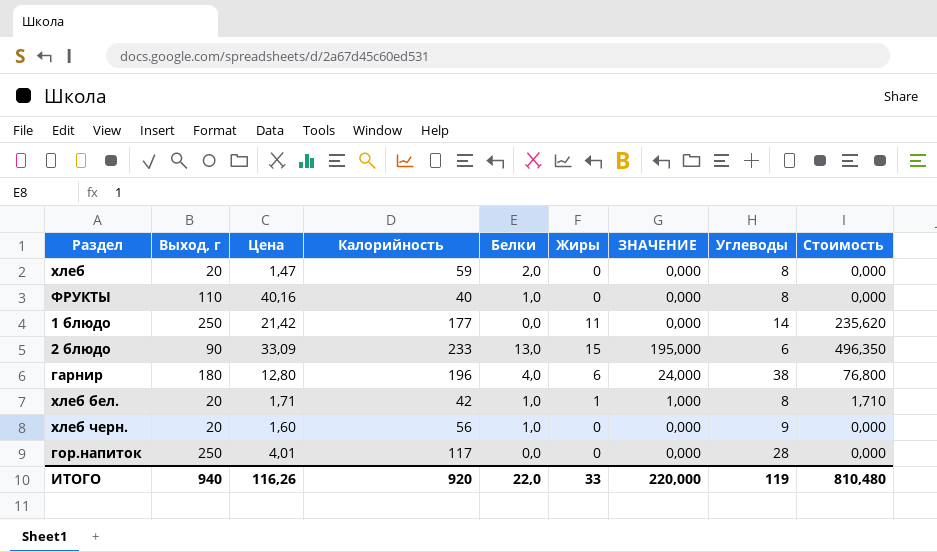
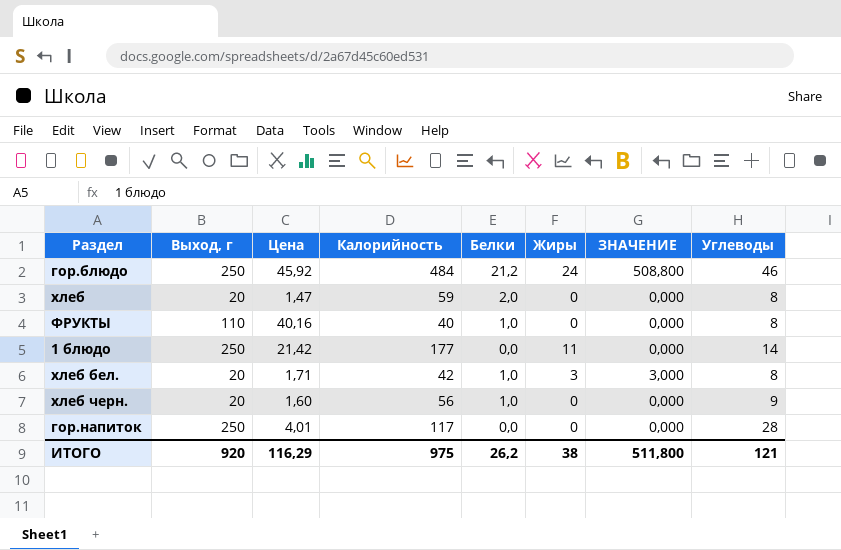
column Стоимость | formula: [Цена] * [Жиры] -> none
row 2 блюдо: 90 | 33,09 | 233 | 13,0 | 15 | 195,000 | 6 | 496,350 -> none
row гарнир: 180 | 12,80 | 196 | 4,0 | 6 | 24,000 | 38 | 76,800 -> none
row гор.блюдо: none -> 250 | 45,92 | 484 | 21,2 | 24 | 508,800 | 46
хлеб бел. | Жиры: 1 -> 3
хлеб бел. | ЗНАЧЕНИЕ: 1,000 -> 3,000
ИТОГО | Выход, г: 940 -> 920
ИТОГО | Цена: 116,26 -> 116,29
ИТОГО | Калорийность: 920 -> 975
ИТОГО | Белки: 22,0 -> 26,2
ИТОГО | Жиры: 33 -> 38
ИТОГО | ЗНАЧЕНИЕ: 220,000 -> 511,800
ИТОГО | Углеводы: 119 -> 121

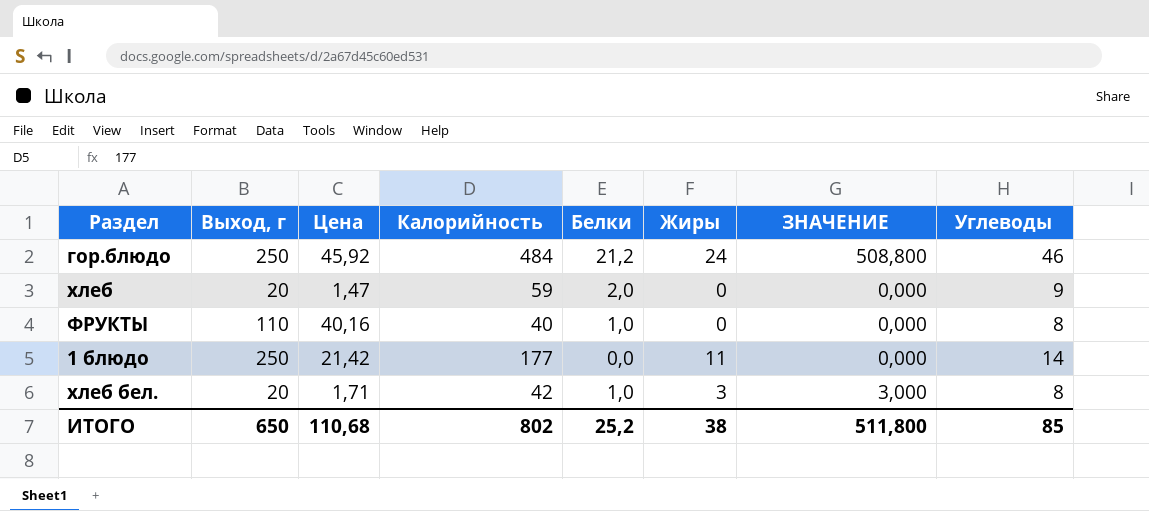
row хлеб черн.: 20 | 1,60 | 56 | 1,0 | 0 | 0,000 | 9 -> none
row гор.напиток: 250 | 4,01 | 117 | 0,0 | 0 | 0,000 | 28 -> none
хлеб | Углеводы: 8 -> 9
ИТОГО | Выход, г: 920 -> 650
ИТОГО | Цена: 116,29 -> 110,68
ИТОГО | Калорийность: 975 -> 802
ИТОГО | Белки: 26,2 -> 25,2
ИТОГО | Углеводы: 121 -> 85

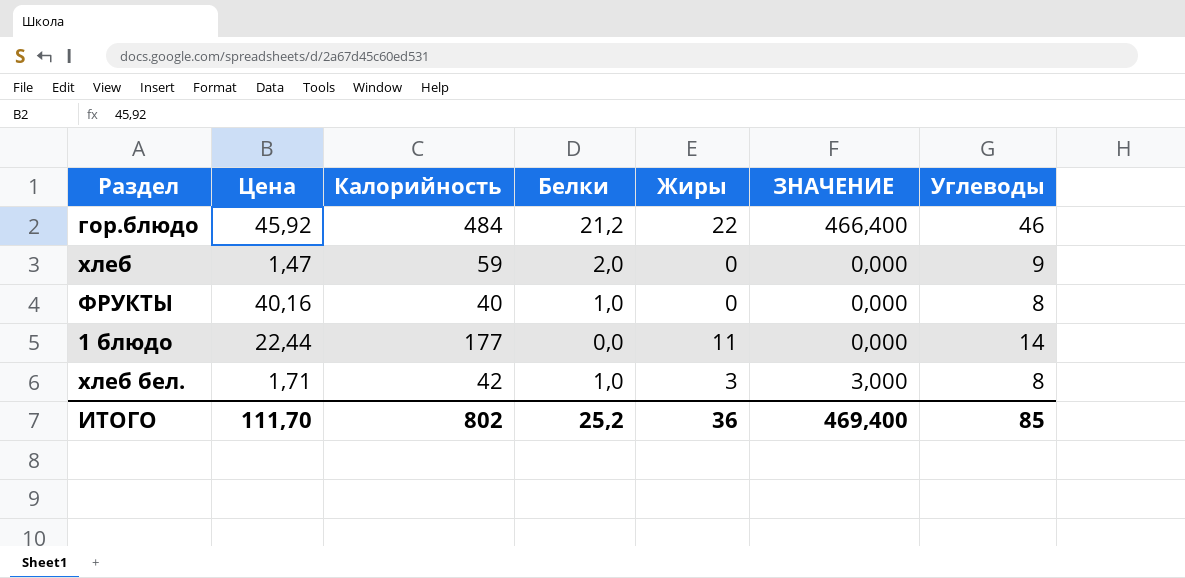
column Выход, г | position: 2 -> none
гор.блюдо | Жиры: 24 -> 22
гор.блюдо | ЗНАЧЕНИЕ: 508,800 -> 466,400
1 блюдо | Цена: 21,42 -> 22,44
ИТОГО | Цена: 110,68 -> 111,70
ИТОГО | Жиры: 38 -> 36
ИТОГО | ЗНАЧЕНИЕ: 511,800 -> 469,400

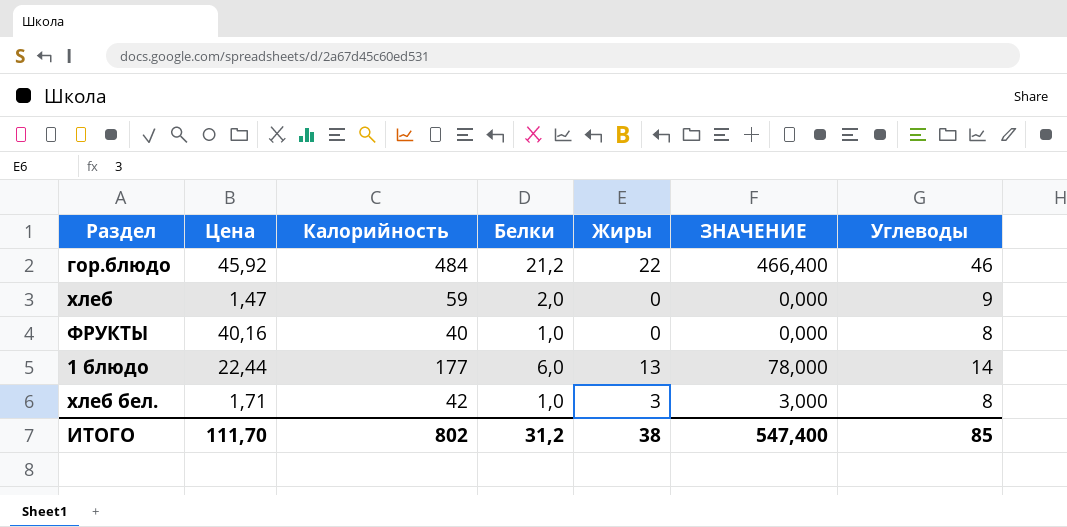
1 блюдо | Белки: 0,0 -> 6,0
1 блюдо | Жиры: 11 -> 13
1 блюдо | ЗНАЧЕНИЕ: 0,000 -> 78,000
ИТОГО | Белки: 25,2 -> 31,2
ИТОГО | Жиры: 36 -> 38
ИТОГО | ЗНАЧЕНИЕ: 469,400 -> 547,400

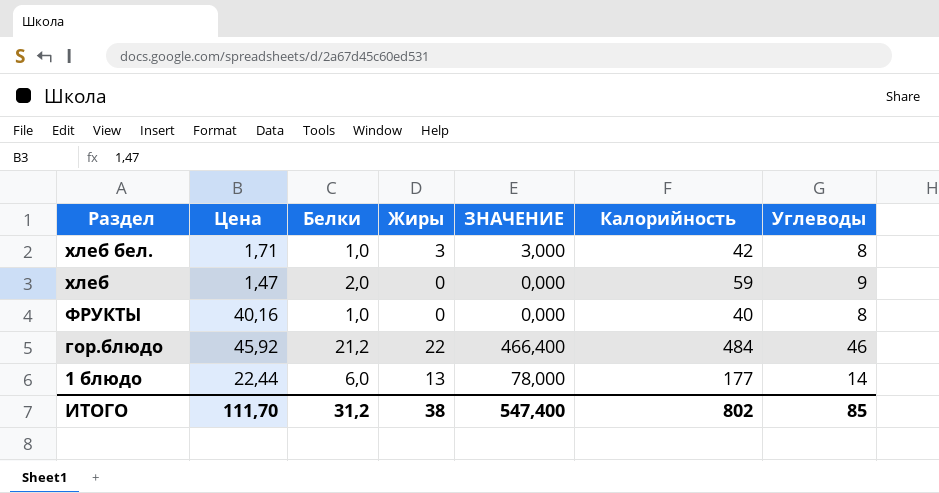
row order: none -> Раздел descending
column Калорийность | position: 3 -> 6

